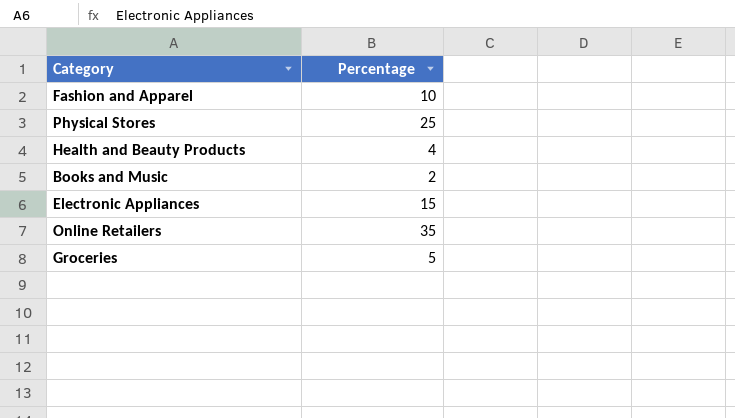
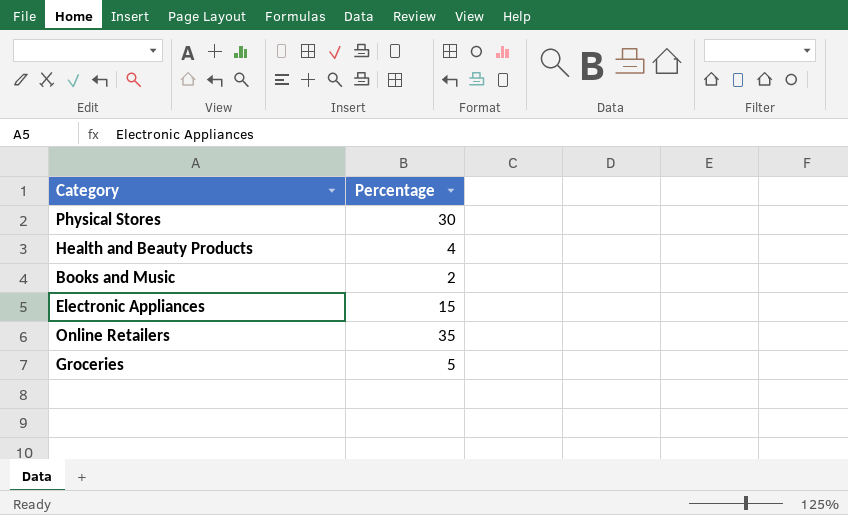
row Fashion and Apparel: 10 -> none
Physical Stores | Percentage: 25 -> 30

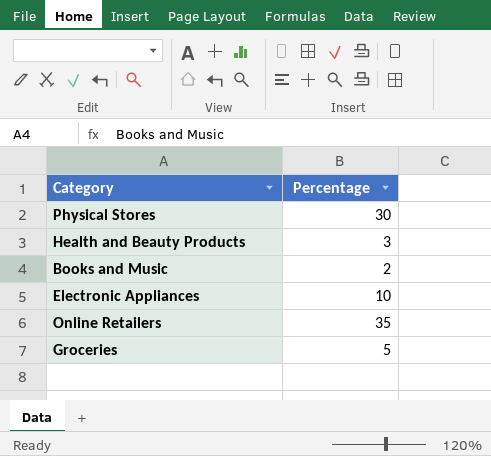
Health and Beauty Products | Percentage: 4 -> 3
Electronic Appliances | Percentage: 15 -> 10

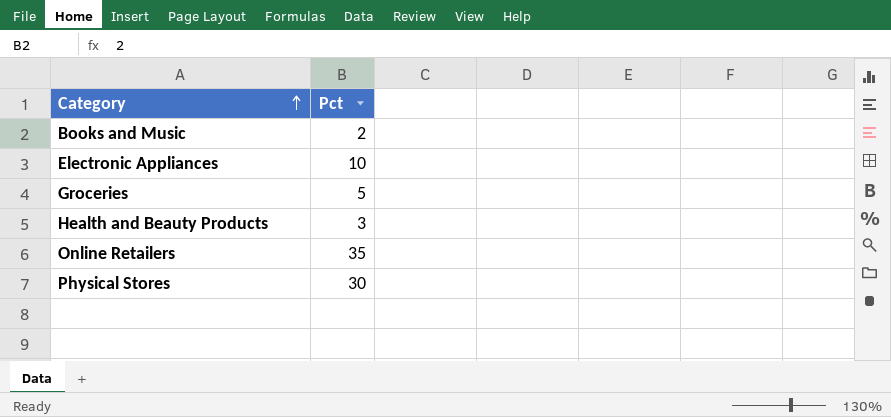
row order: none -> Category ascending
column name: Percentage -> Pct

